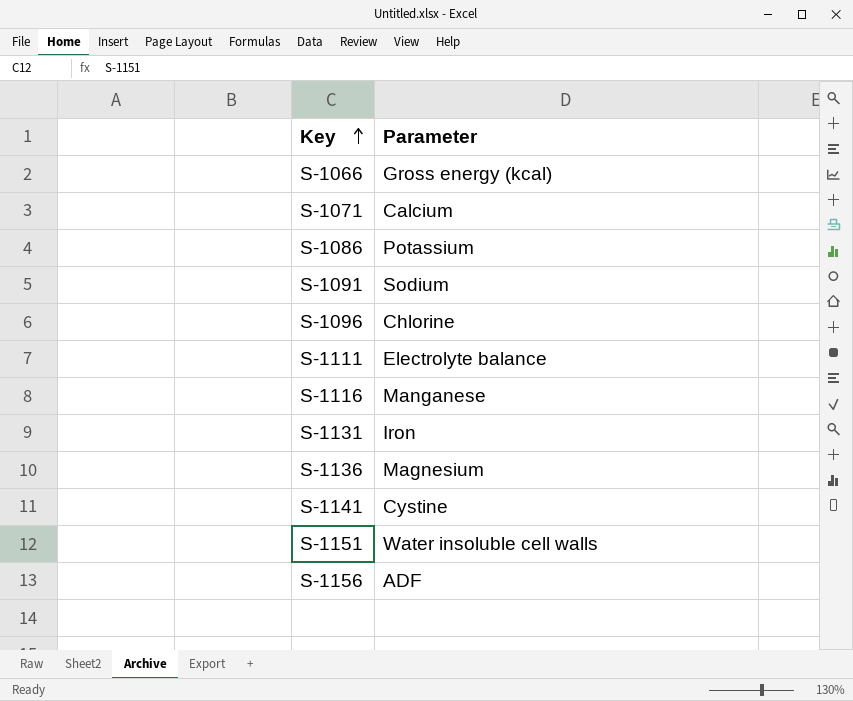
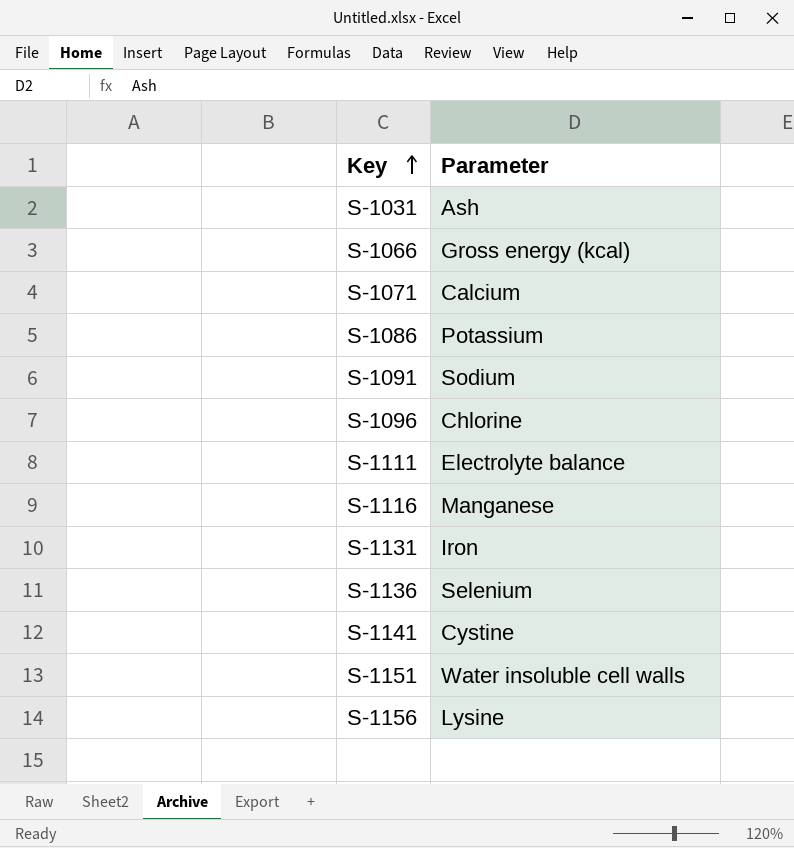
row S-1031: none -> Ash
S-1136 | Parameter: Magnesium -> Selenium
S-1156 | Parameter: ADF -> Lysine

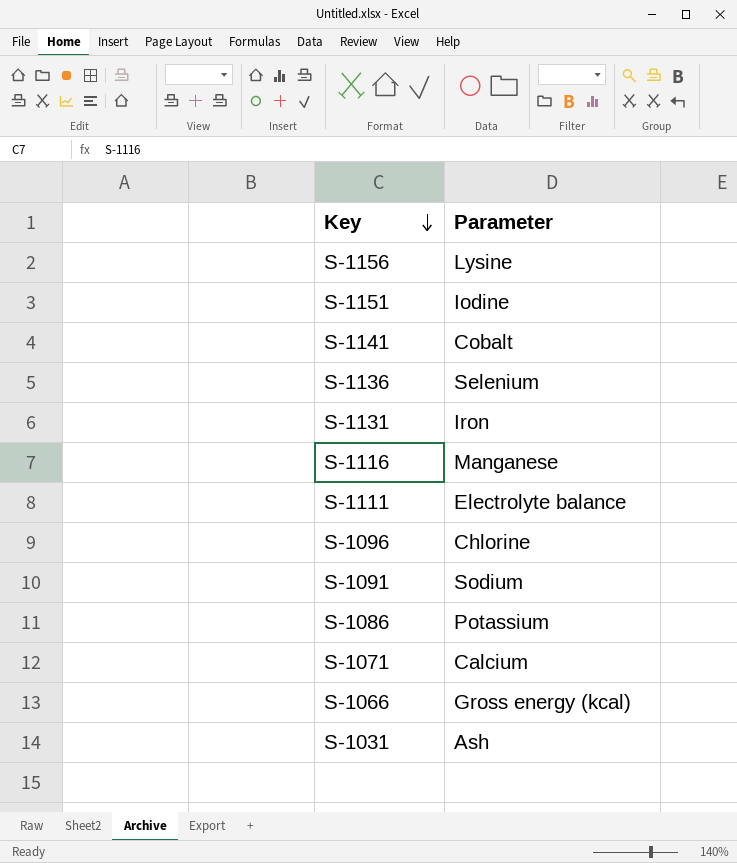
row order: Key ascending -> Key descending
S-1151 | Parameter: Water insoluble cell walls -> Iodine
S-1141 | Parameter: Cystine -> Cobalt

